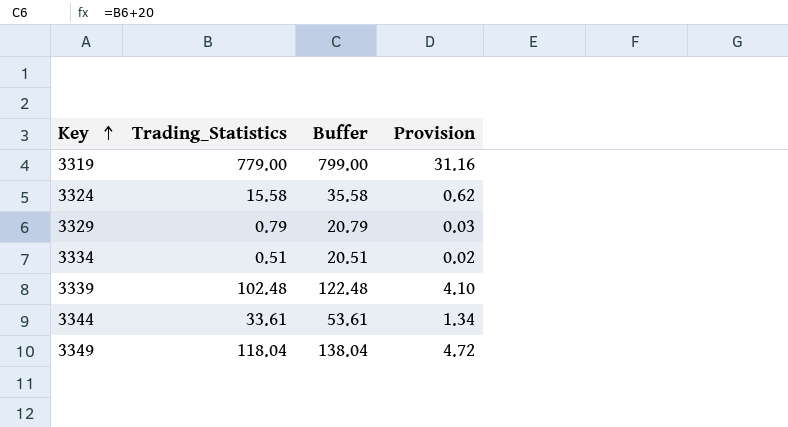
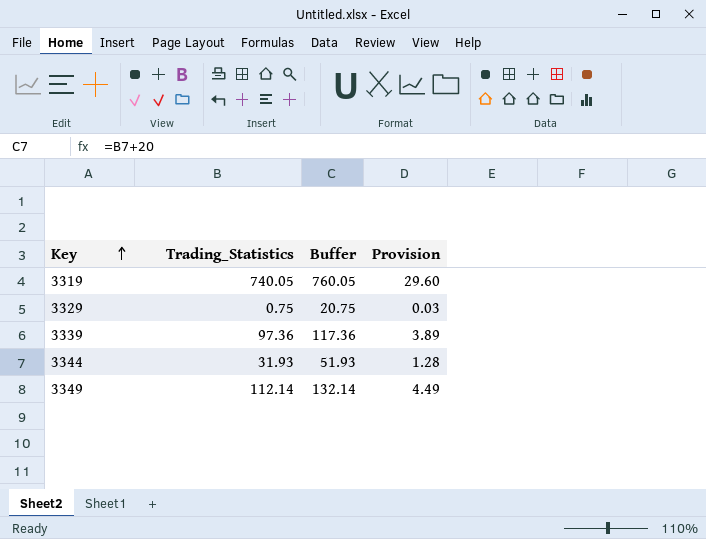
row 3324: 15.58 | 35.58 | 0.62 -> none
row 3334: 0.51 | 20.51 | 0.02 -> none
3319 | Trading_Statistics: 779.00 -> 740.05
3319 | Buffer: 799.00 -> 760.05
3319 | Provision: 31.16 -> 29.60
3329 | Trading_Statistics: 0.79 -> 0.75
3329 | Buffer: 20.79 -> 20.75
3339 | Trading_Statistics: 102.48 -> 97.36
3339 | Buffer: 122.48 -> 117.36
3339 | Provision: 4.10 -> 3.89
3344 | Trading_Statistics: 33.61 -> 31.93
3344 | Buffer: 53.61 -> 51.93
3344 | Provision: 1.34 -> 1.28
3349 | Trading_Statistics: 118.04 -> 112.14
3349 | Buffer: 138.04 -> 132.14
3349 | Provision: 4.72 -> 4.49

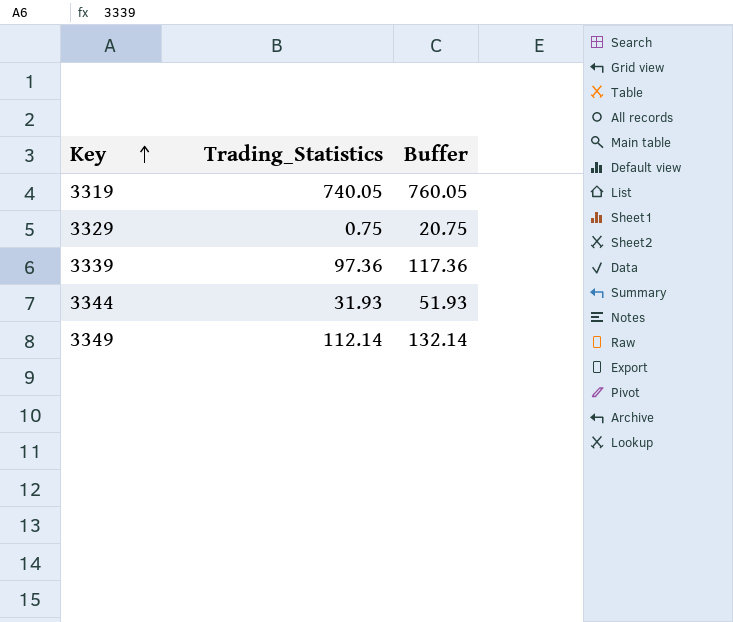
column Provision | formula: [Trading_Statistics] * 0.04 -> none

